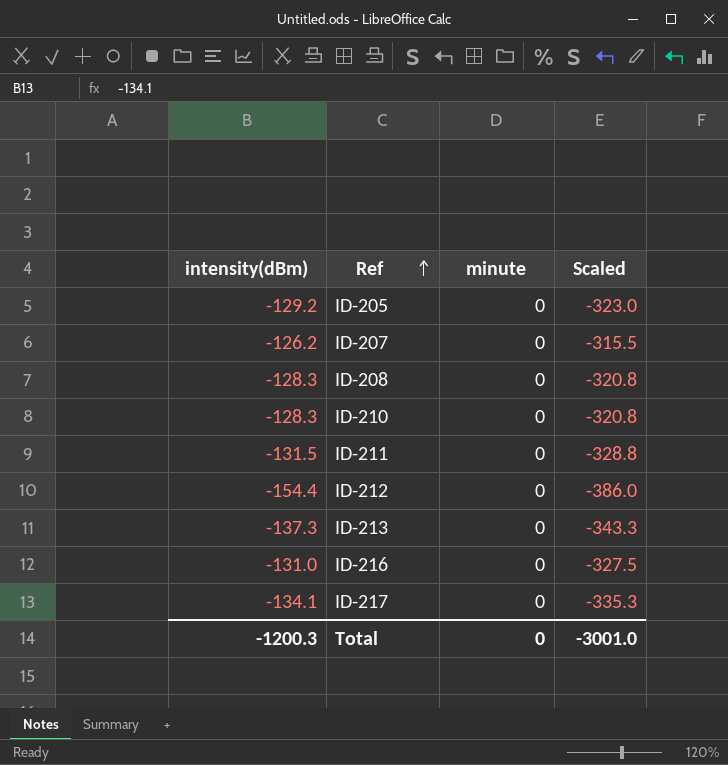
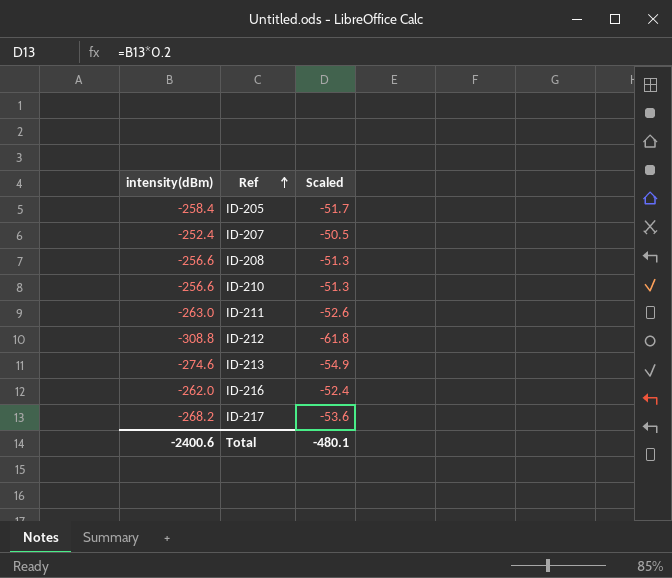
column minute | position: 3 -> none
column Scaled | formula: [intensity(dBm)] * 2.5 -> [intensity(dBm)] * 0.2
ID-205 | intensity(dBm): -129.2 -> -258.4
ID-207 | intensity(dBm): -126.2 -> -252.4
ID-208 | intensity(dBm): -128.3 -> -256.6
ID-210 | intensity(dBm): -128.3 -> -256.6
ID-211 | intensity(dBm): -131.5 -> -263.0
ID-212 | intensity(dBm): -154.4 -> -308.8
ID-213 | intensity(dBm): -137.3 -> -274.6
ID-216 | intensity(dBm): -131.0 -> -262.0
ID-217 | intensity(dBm): -134.1 -> -268.2
Total | intensity(dBm): -1200.3 -> -2400.6
Total | Scaled: -3001.0 -> -480.1

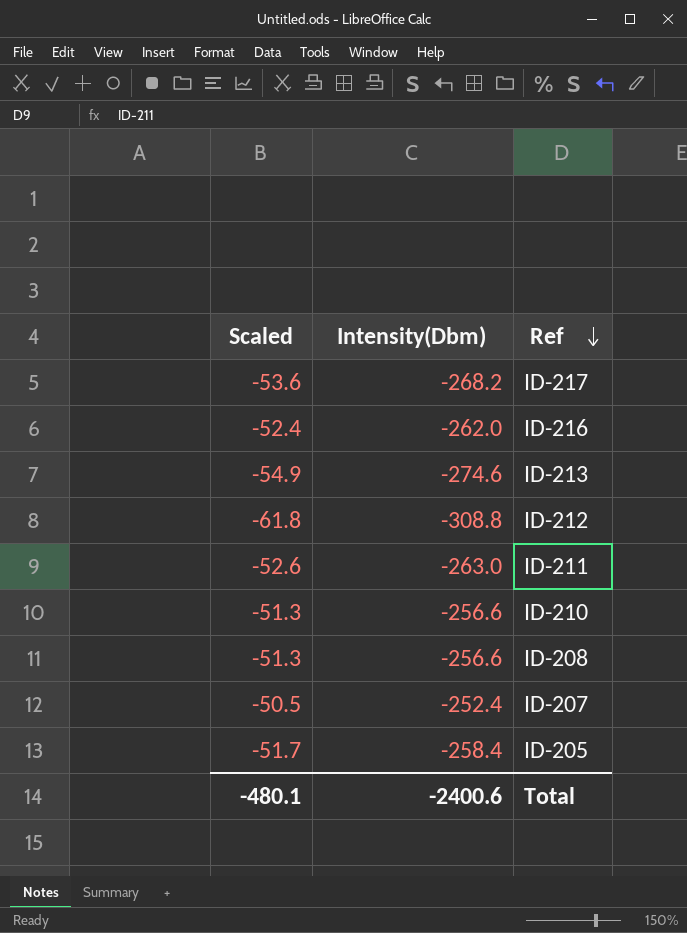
row order: Ref ascending -> Ref descending
column Scaled | position: 3 -> 1
column name: intensity(dBm) -> Intensity(Dbm)

